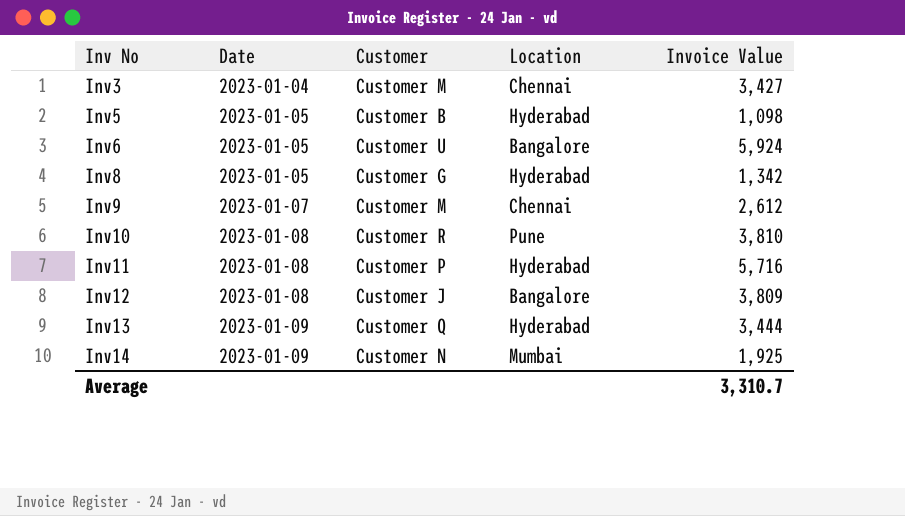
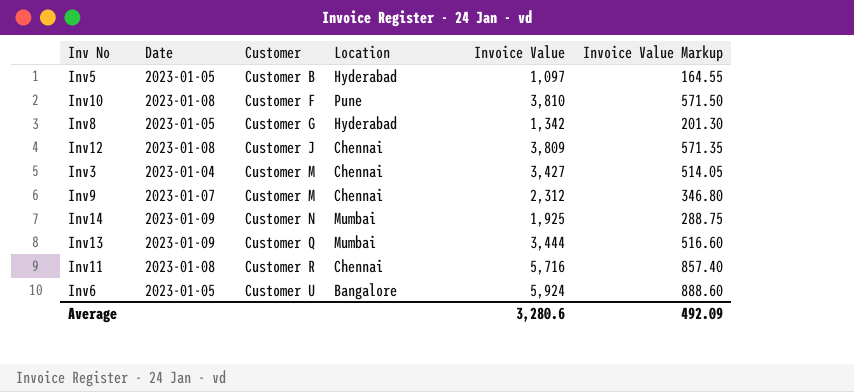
row order: Inv No ascending -> Customer ascending
column Invoice Value Markup | formula: none -> [Invoice Value] * 0.15
Inv5 | Invoice Value: 1,098 -> 1,097
Inv10 | Customer: Customer R -> Customer F
Inv12 | Location: Bangalore -> Chennai
Inv9 | Invoice Value: 2,612 -> 2,312
Inv13 | Location: Hyderabad -> Mumbai
Inv11 | Customer: Customer P -> Customer R
Inv11 | Location: Hyderabad -> Chennai
Average | Invoice Value: 3,310.7 -> 3,280.6

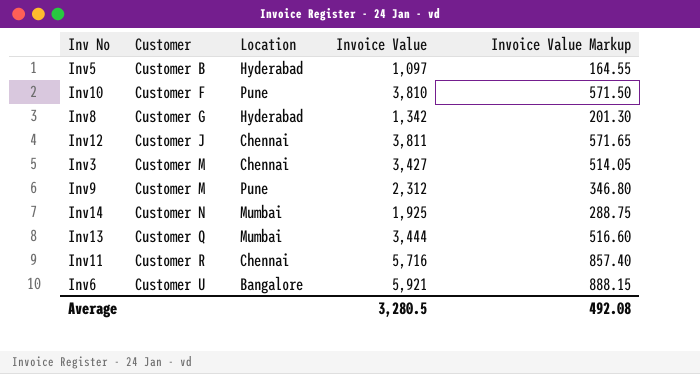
column Date | position: 2 -> none
Inv12 | Invoice Value: 3,809 -> 3,811
Inv12 | Invoice Value Markup: 571.35 -> 571.65
Inv9 | Location: Chennai -> Pune
Inv6 | Invoice Value: 5,924 -> 5,921
Inv6 | Invoice Value Markup: 888.60 -> 888.15
Average | Invoice Value: 3,280.6 -> 3,280.5
Average | Invoice Value Markup: 492.09 -> 492.08

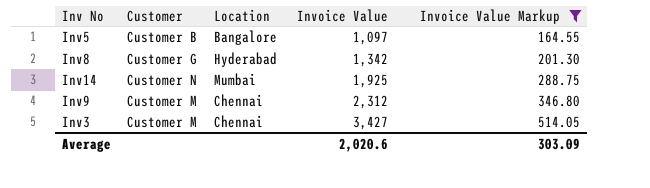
filter: none -> Invoice Value Markup <= 514.05
row order: Customer ascending -> Invoice Value ascending
Inv5 | Location: Hyderabad -> Bangalore
Inv9 | Location: Pune -> Chennai
Average | Invoice Value: 3,280.5 -> 2,020.6
Average | Invoice Value Markup: 492.08 -> 303.09

